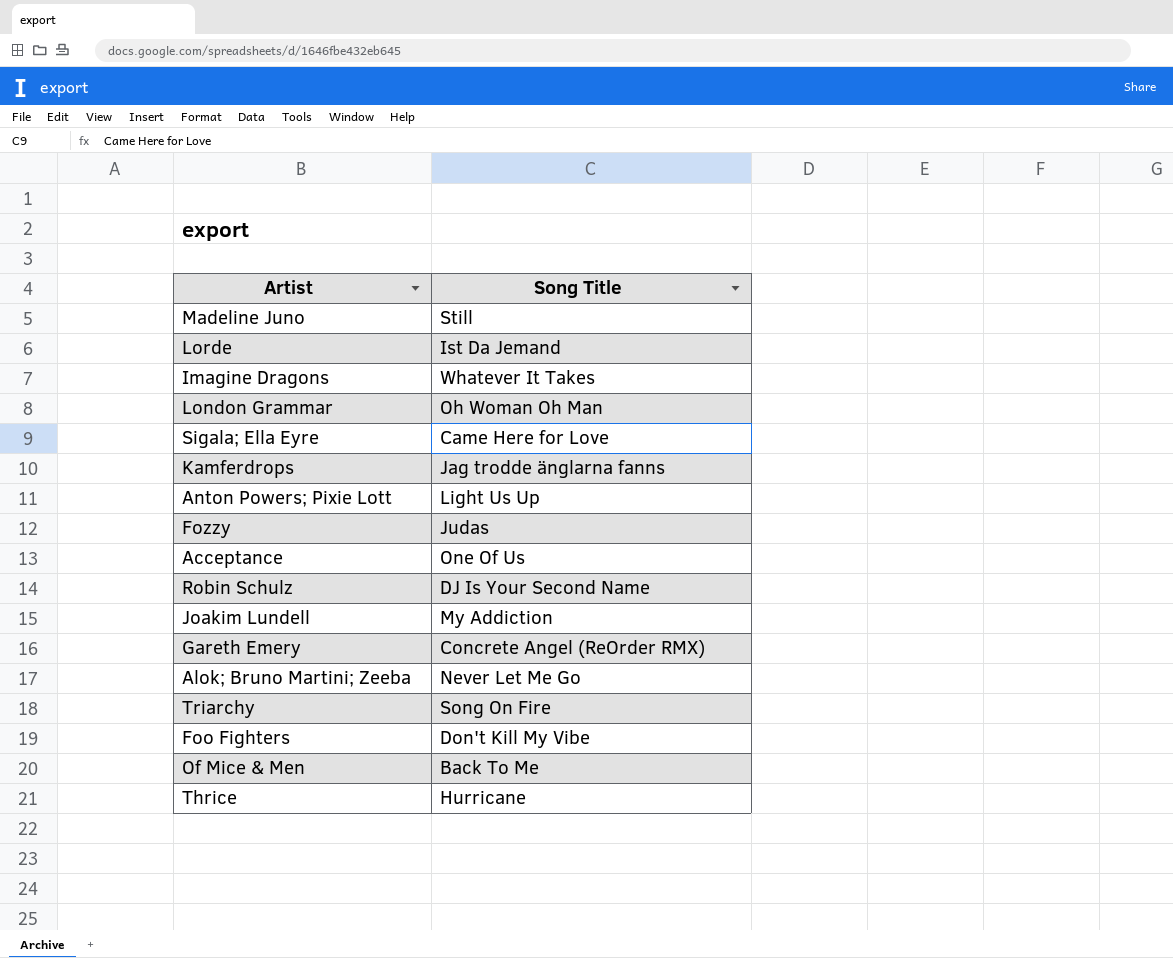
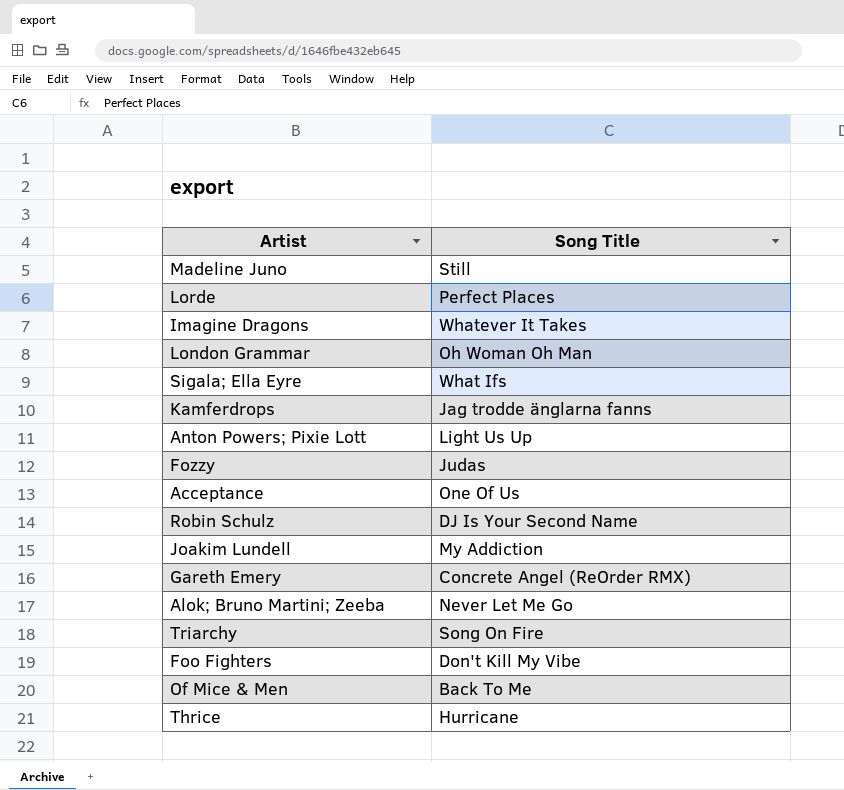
Lorde | Song Title: Ist Da Jemand -> Perfect Places
Sigala; Ella Eyre | Song Title: Came Here for Love -> What Ifs

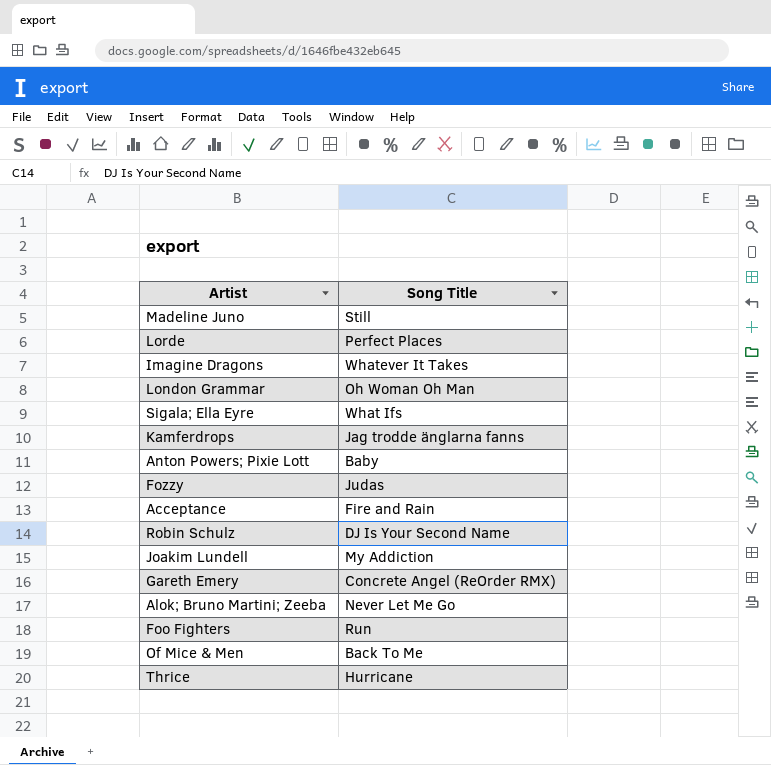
row Triarchy: Song On Fire -> none
Anton Powers; Pixie Lott | Song Title: Light Us Up -> Baby
Acceptance | Song Title: One Of Us -> Fire and Rain
Foo Fighters | Song Title: Don't Kill My Vibe -> Run

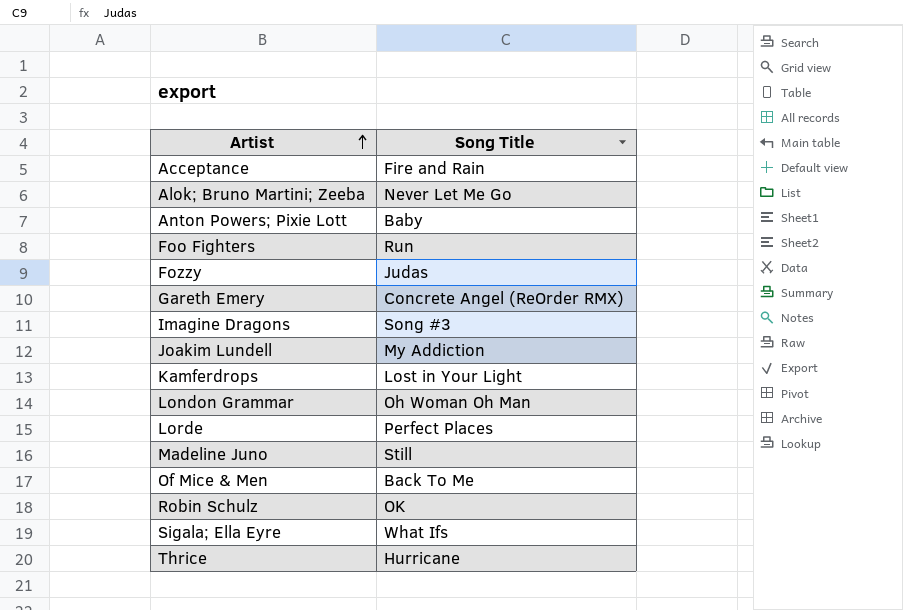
row order: none -> Artist ascending
Imagine Dragons | Song Title: Whatever It Takes -> Song #3
Kamferdrops | Song Title: Jag trodde änglarna fanns -> Lost in Your Light
Robin Schulz | Song Title: DJ Is Your Second Name -> OK

